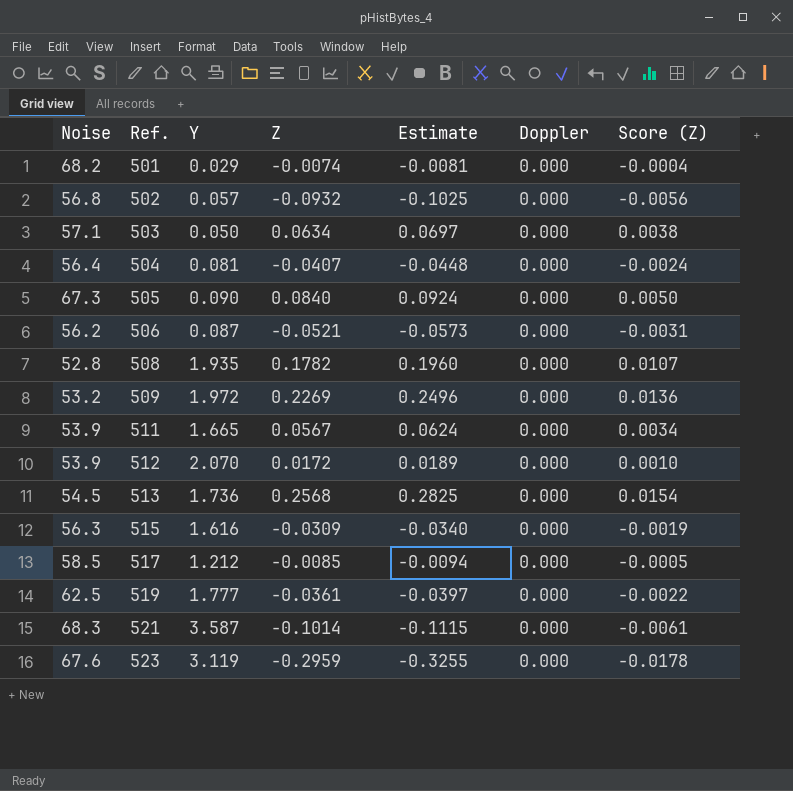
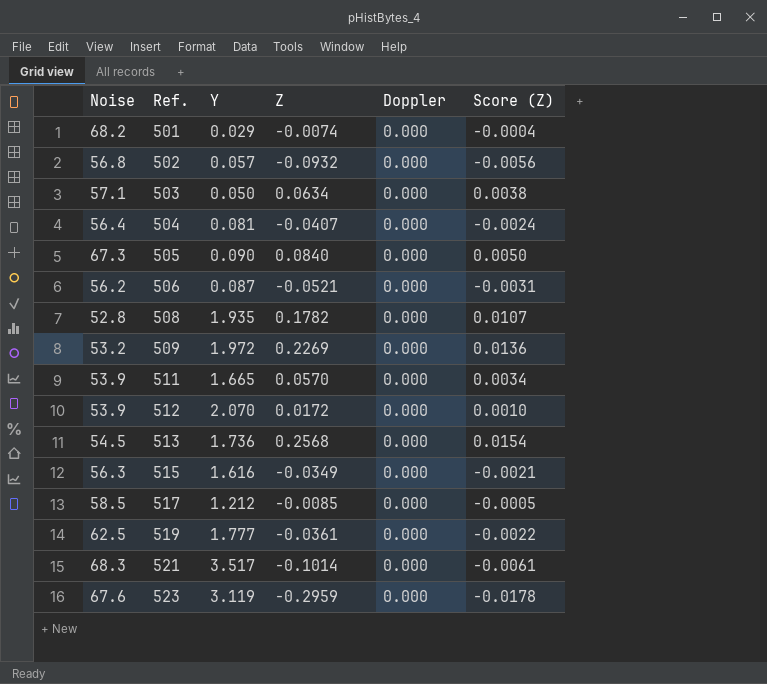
column Estimate | formula: [Z] * 1.1 -> none
511 | Z: 0.0567 -> 0.0570
515 | Z: -0.0309 -> -0.0349
515 | Score (Z): -0.0019 -> -0.0021
521 | Y: 3.587 -> 3.517

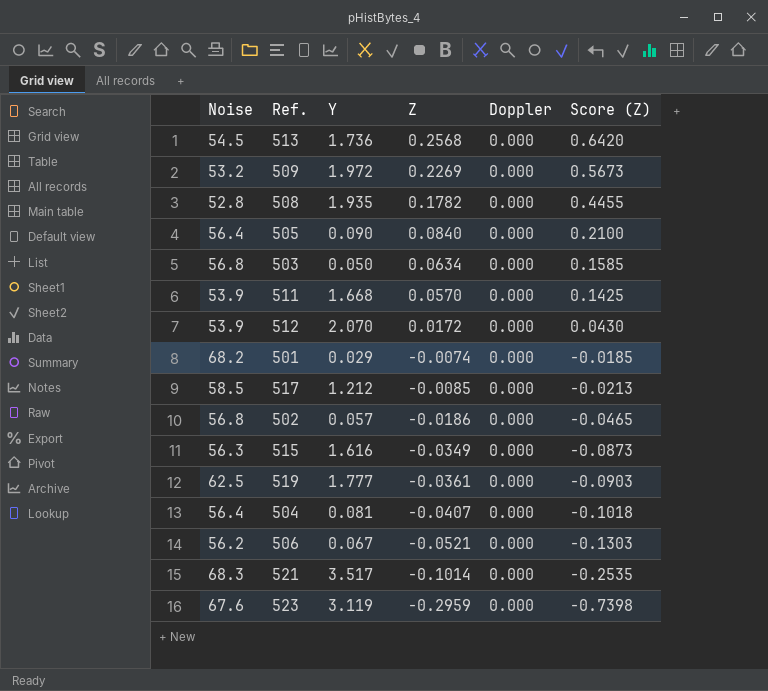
row order: Ref. ascending -> Z descending
column Score (Z) | formula: [Z] * 0.06 -> [Z] * 2.5
505 | Noise: 67.3 -> 56.4
503 | Noise: 57.1 -> 56.8
511 | Y: 1.665 -> 1.668
502 | Z: -0.0932 -> -0.0186
506 | Y: 0.087 -> 0.067

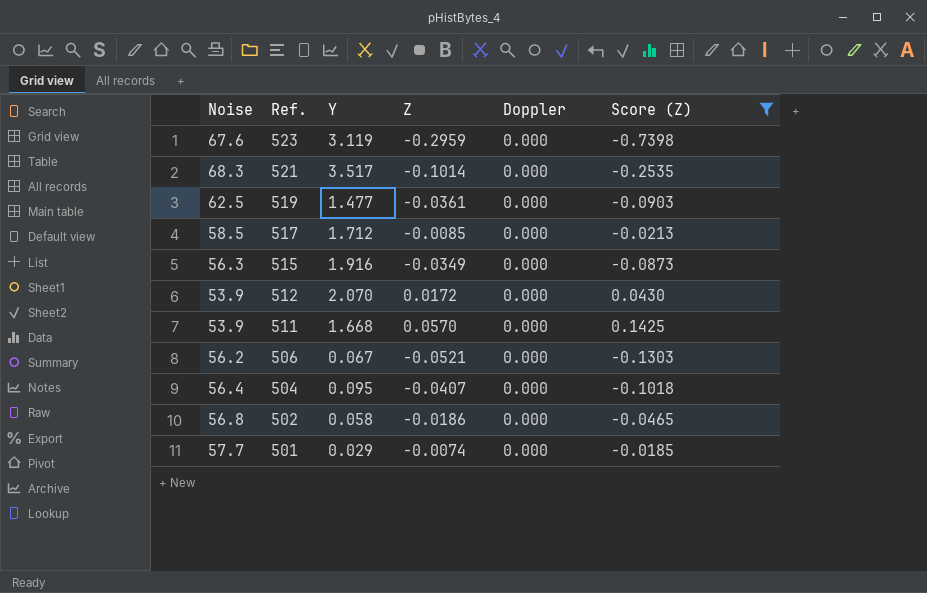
filter: none -> Score (Z) <= 0.1425
row order: Z descending -> Ref. descending
519 | Y: 1.777 -> 1.477
517 | Y: 1.212 -> 1.712
515 | Y: 1.616 -> 1.916
504 | Y: 0.081 -> 0.095
502 | Y: 0.057 -> 0.058
501 | Noise: 68.2 -> 57.7

